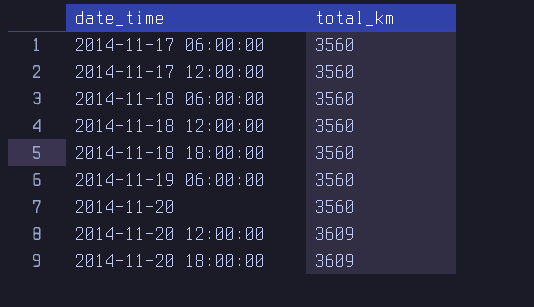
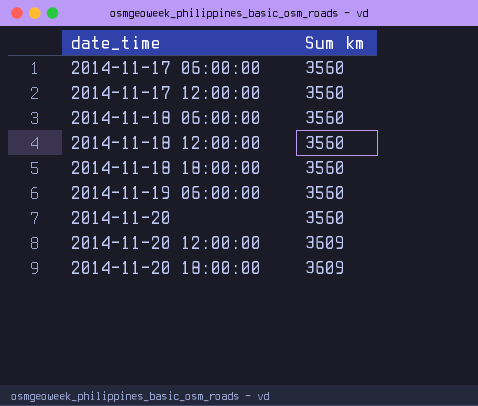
column name: total_km -> Sum km

